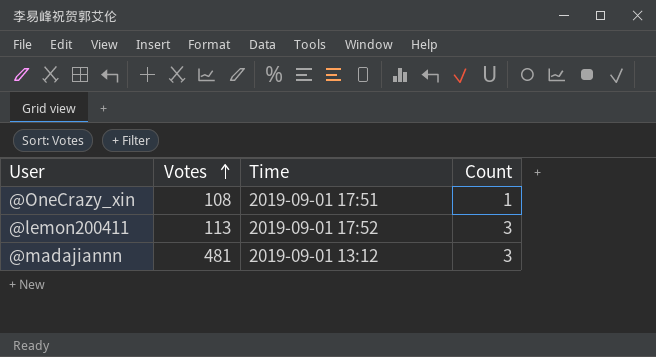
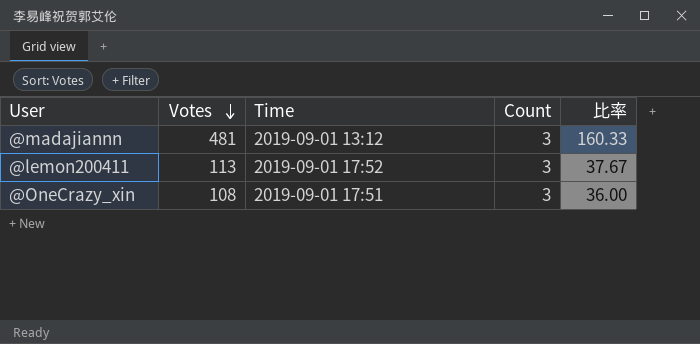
row order: Votes ascending -> Votes descending
column 比率 | formula: none -> [Votes] / [Count]
@OneCrazy_xin | Count: 1 -> 3

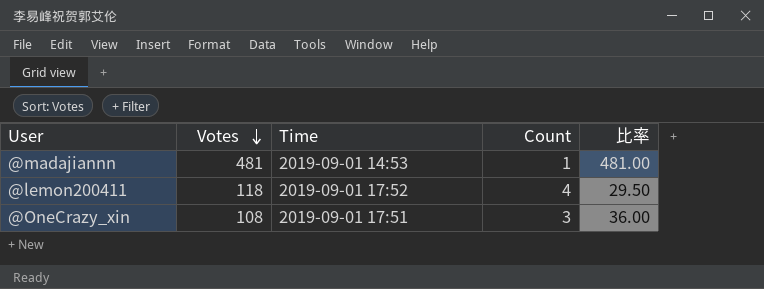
@madajiannn | Time: 2019-09-01 13:12 -> 2019-09-01 14:53
@madajiannn | Count: 3 -> 1
@madajiannn | 比率: 160.33 -> 481.00
@lemon200411 | Votes: 113 -> 118
@lemon200411 | Count: 3 -> 4
@lemon200411 | 比率: 37.67 -> 29.50

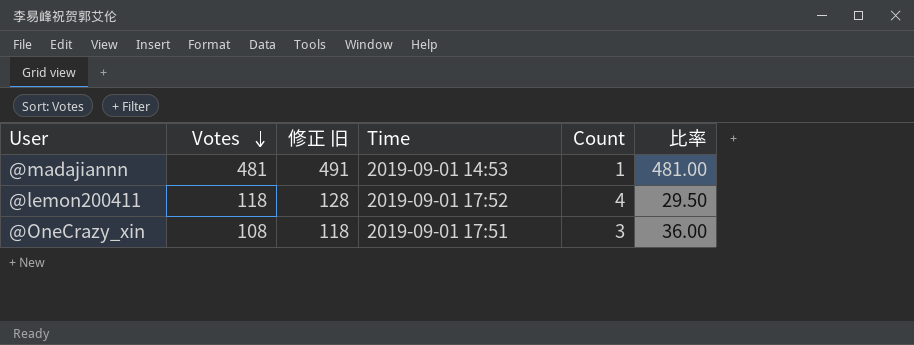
column 修正 旧 | formula: none -> [Votes] + 10

